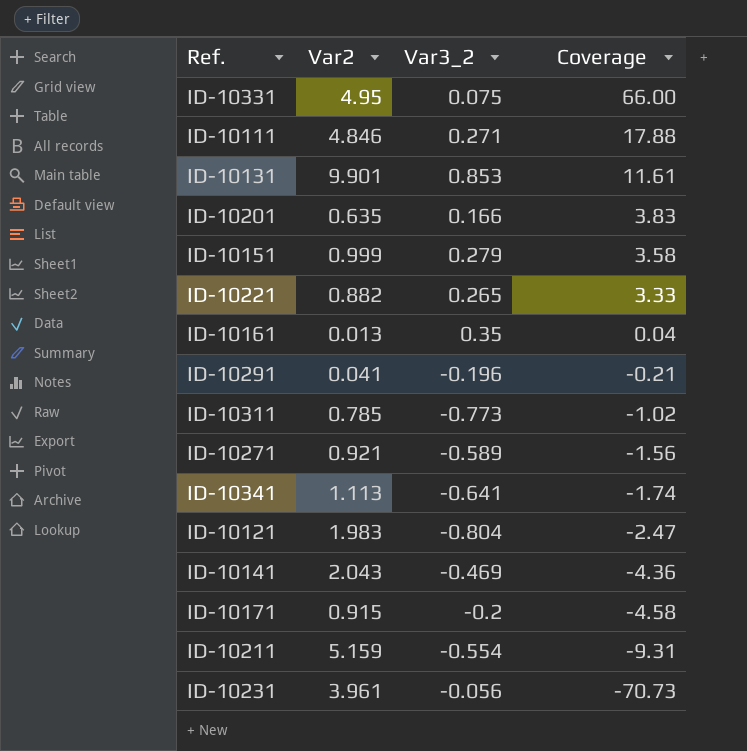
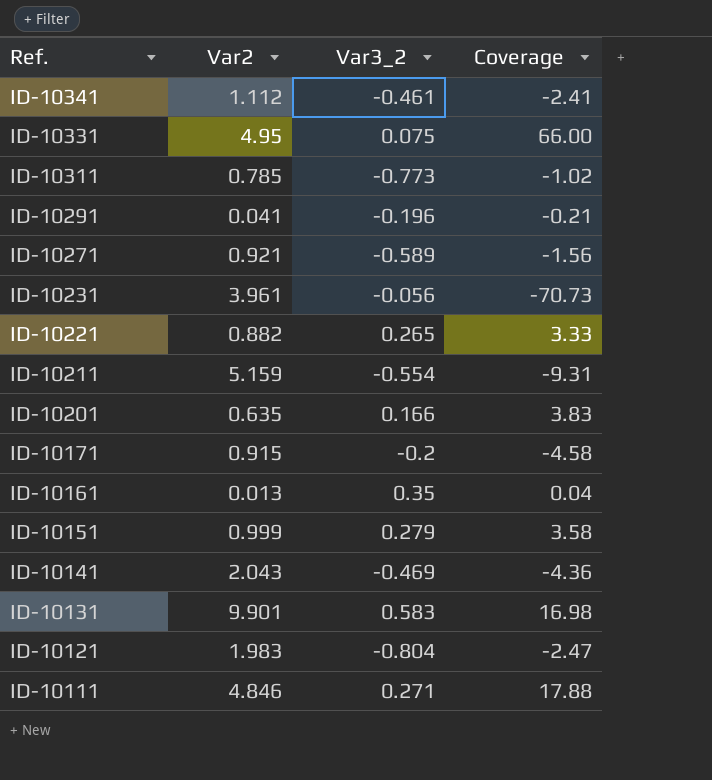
row order: Coverage descending -> Ref. descending
ID-10341 | Var2: 1.113 -> 1.112
ID-10341 | Var3_2: -0.641 -> -0.461
ID-10341 | Coverage: -1.74 -> -2.41
ID-10131 | Var3_2: 0.853 -> 0.583
ID-10131 | Coverage: 11.61 -> 16.98

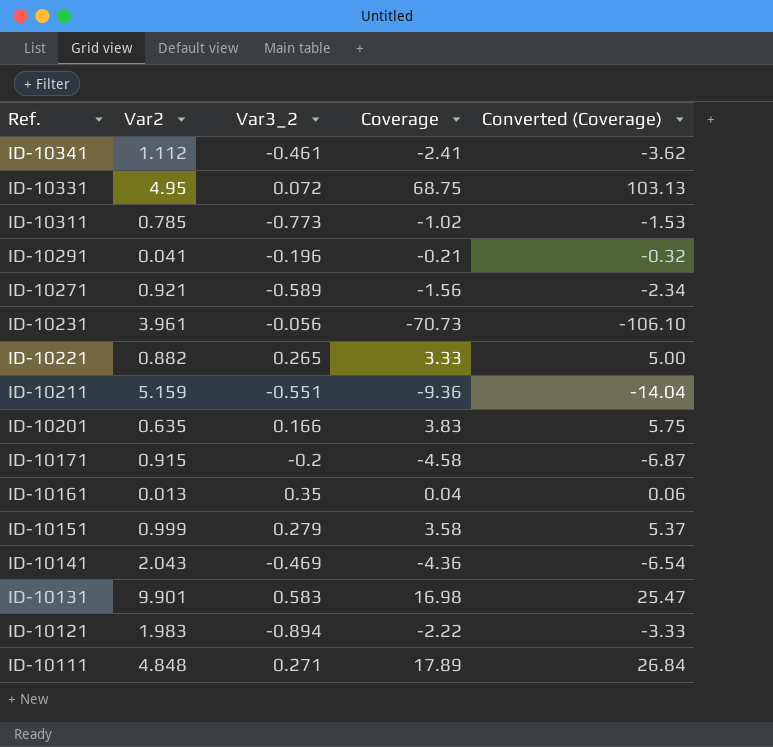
column Converted (Coverage) | formula: none -> [Coverage] * 1.5
ID-10331 | Var3_2: 0.075 -> 0.072
ID-10331 | Coverage: 66.00 -> 68.75
ID-10211 | Var3_2: -0.554 -> -0.551
ID-10211 | Coverage: -9.31 -> -9.36
ID-10121 | Var3_2: -0.804 -> -0.894
ID-10121 | Coverage: -2.47 -> -2.22
ID-10111 | Var2: 4.846 -> 4.848
ID-10111 | Coverage: 17.88 -> 17.89

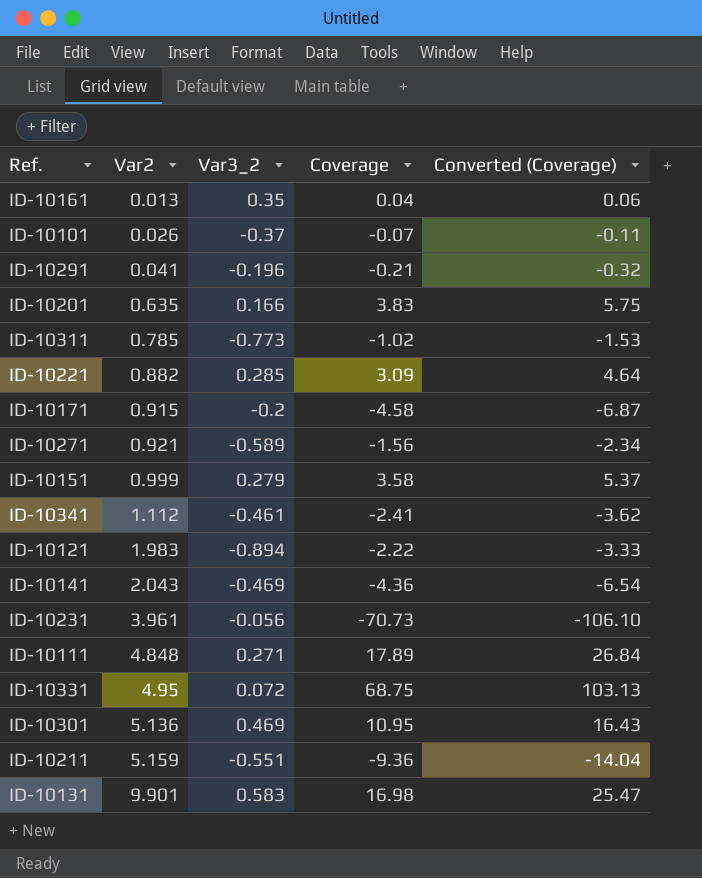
row order: Ref. descending -> Var2 ascending
row ID-10101: none -> 0.026 | -0.37 | -0.07 | -0.11
ID-10221 | Var3_2: 0.265 -> 0.285
ID-10221 | Coverage: 3.33 -> 3.09
ID-10221 | Converted (Coverage): 5.00 -> 4.64
row ID-10301: none -> 5.136 | 0.469 | 10.95 | 16.43

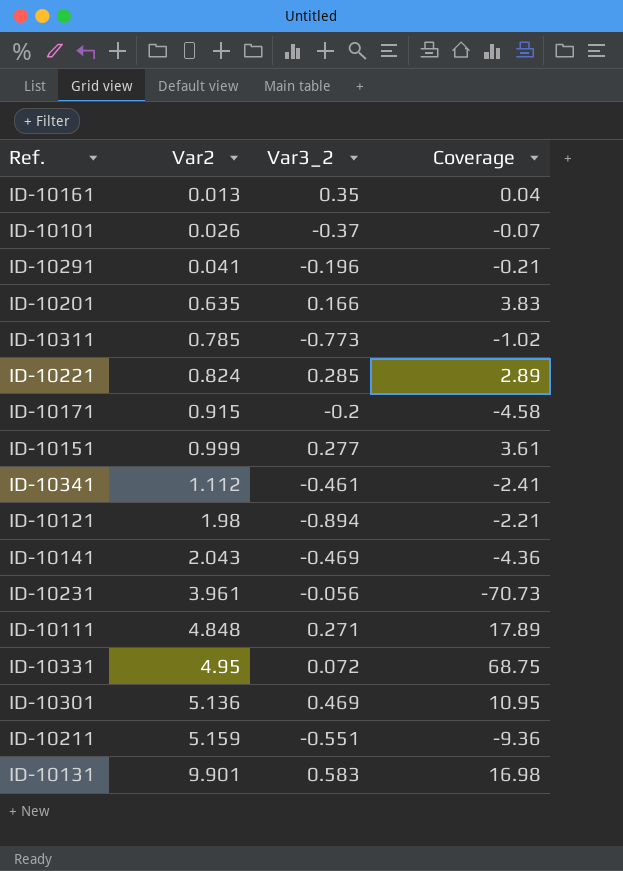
column Converted (Coverage) | formula: [Coverage] * 1.5 -> none
row ID-10271: 0.921 | -0.589 | -1.56 | -2.34 -> none
ID-10221 | Var2: 0.882 -> 0.824
ID-10221 | Coverage: 3.09 -> 2.89
ID-10151 | Var3_2: 0.279 -> 0.277
ID-10151 | Coverage: 3.58 -> 3.61
ID-10121 | Var2: 1.983 -> 1.98
ID-10121 | Coverage: -2.22 -> -2.21

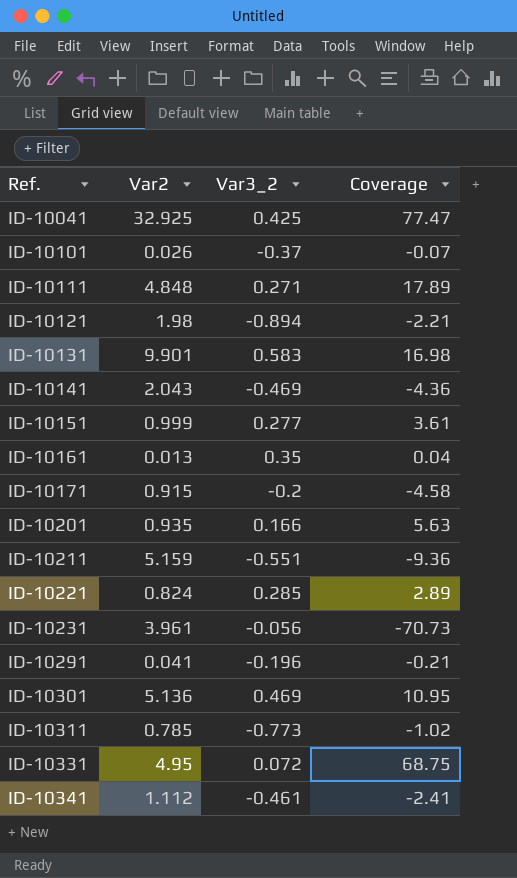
row order: Var2 ascending -> Ref. ascending
row ID-10041: none -> 32.925 | 0.425 | 77.47
ID-10201 | Var2: 0.635 -> 0.935
ID-10201 | Coverage: 3.83 -> 5.63

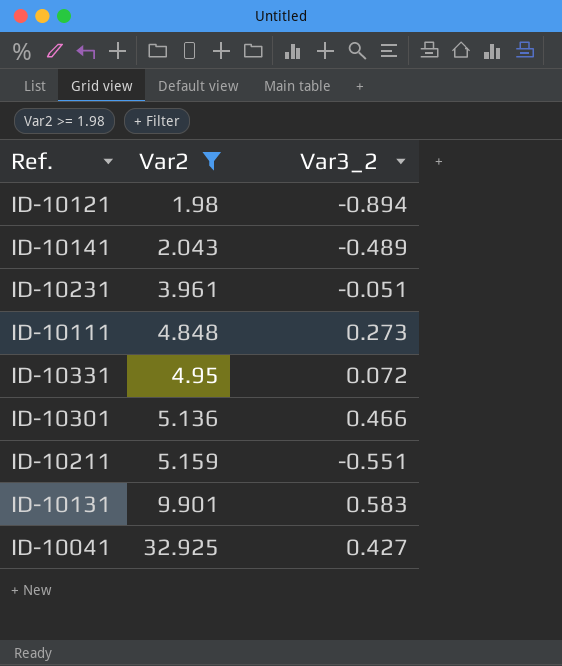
filter: none -> Var2 >= 1.98
row order: Ref. ascending -> Var2 ascending
column Coverage | formula: [Var2] / [Var3_2] -> none
ID-10141 | Var3_2: -0.469 -> -0.489
ID-10231 | Var3_2: -0.056 -> -0.051
ID-10111 | Var3_2: 0.271 -> 0.273
ID-10301 | Var3_2: 0.469 -> 0.466
ID-10041 | Var3_2: 0.425 -> 0.427

